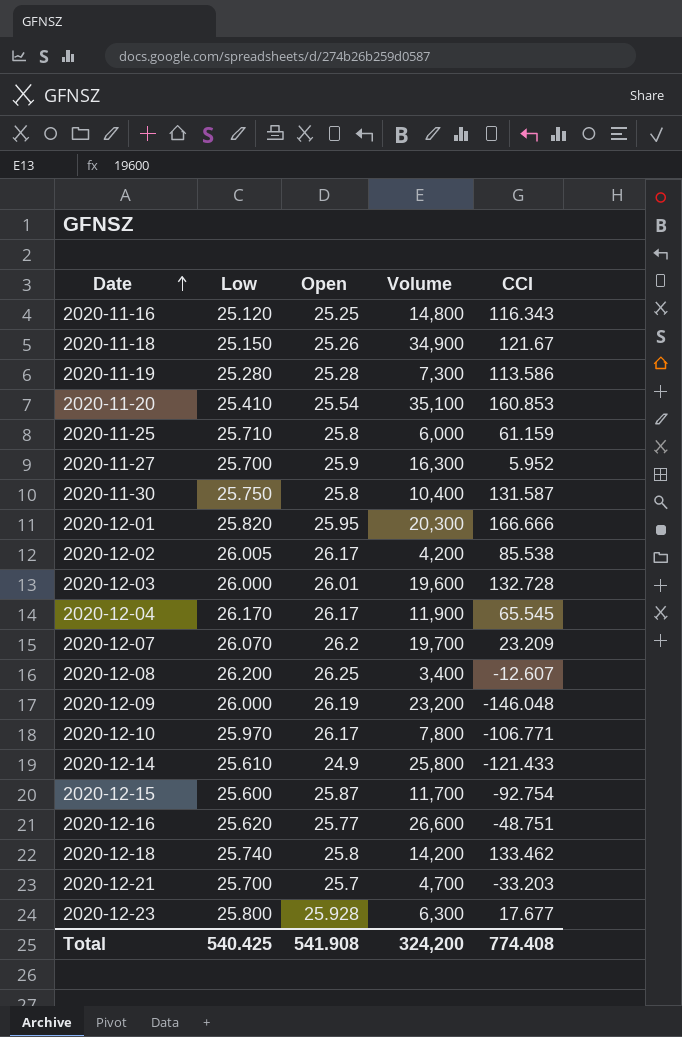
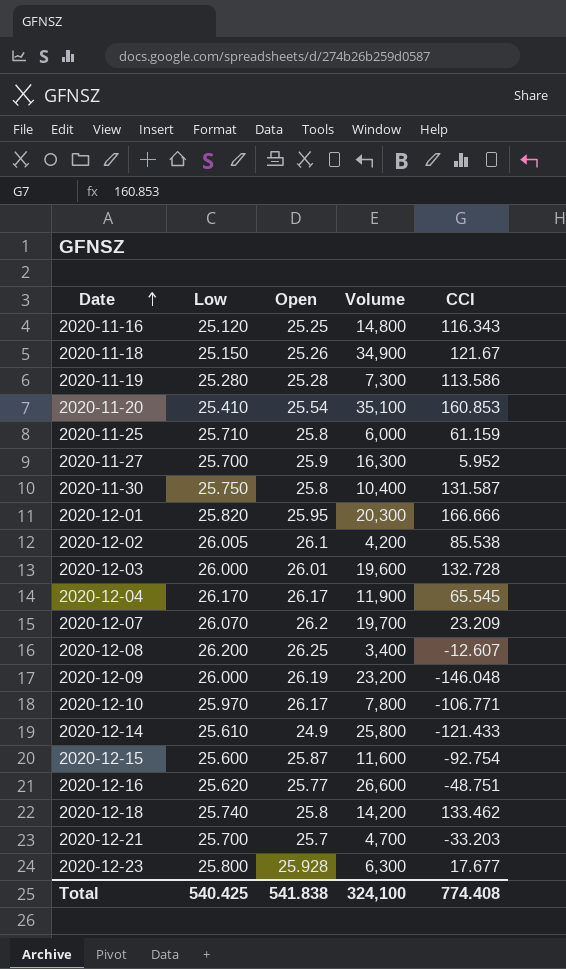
2020-12-02 | Open: 26.17 -> 26.1
2020-12-15 | Volume: 11,700 -> 11,600
Total | Open: 541.908 -> 541.838
Total | Volume: 324,200 -> 324,100

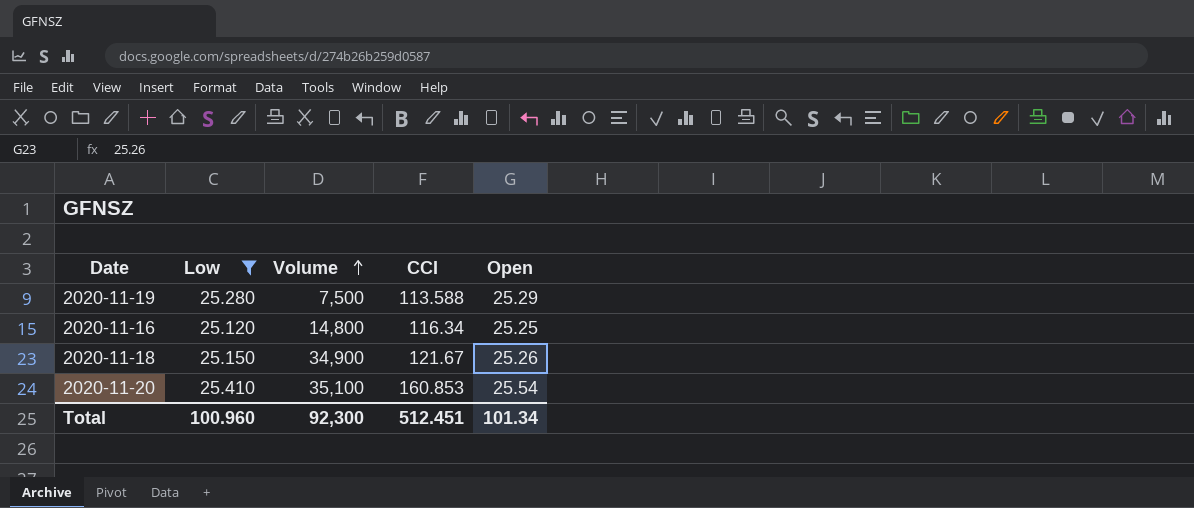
filter: none -> Low <= 25.410
row order: Date ascending -> Volume ascending
column Open | position: 3 -> 5
2020-11-19 | Volume: 7,300 -> 7,500
2020-11-19 | CCI: 113.586 -> 113.588
2020-11-19 | Open: 25.28 -> 25.29
2020-11-16 | CCI: 116.343 -> 116.34
Total | Low: 540.425 -> 100.960
Total | Volume: 324,100 -> 92,300
Total | CCI: 774.408 -> 512.451
Total | Open: 541.838 -> 101.34

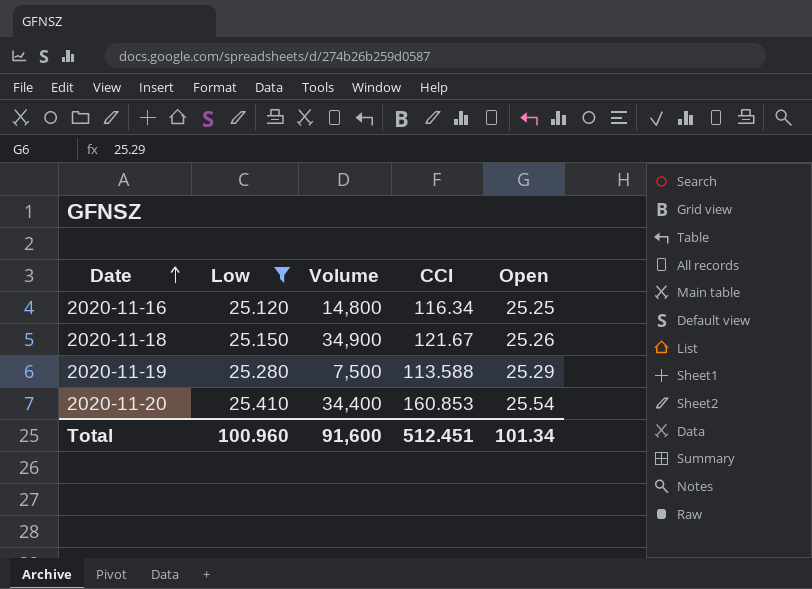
row order: Volume ascending -> Date ascending
2020-11-20 | Volume: 35,100 -> 34,400
Total | Volume: 92,300 -> 91,600

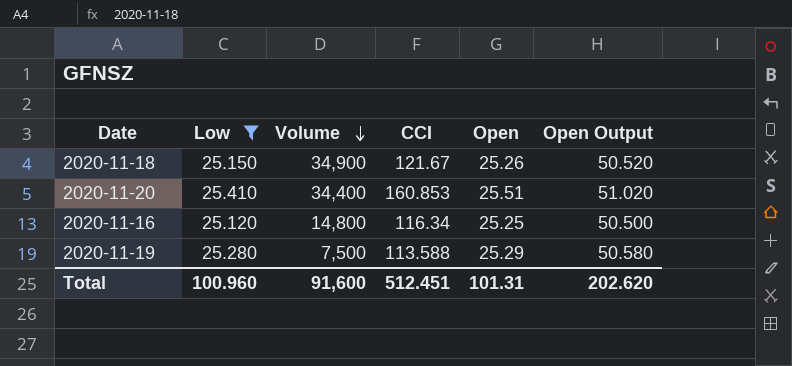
row order: Date ascending -> Volume descending
column Open Output | formula: none -> [Open] * 2
2020-11-20 | Open: 25.54 -> 25.51
Total | Open: 101.34 -> 101.31

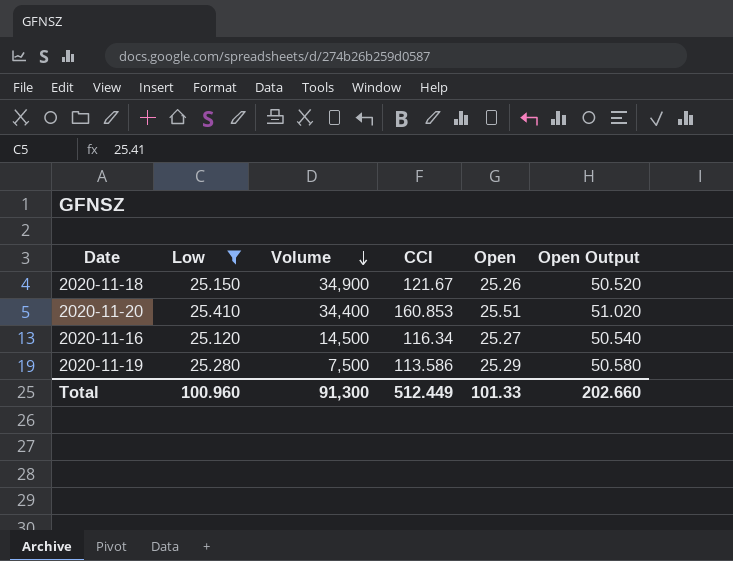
2020-11-16 | Volume: 14,800 -> 14,500
2020-11-16 | Open: 25.25 -> 25.27
2020-11-16 | Open Output: 50.500 -> 50.540
2020-11-19 | CCI: 113.588 -> 113.586
Total | Volume: 91,600 -> 91,300
Total | CCI: 512.451 -> 512.449
Total | Open: 101.31 -> 101.33
Total | Open Output: 202.620 -> 202.660

